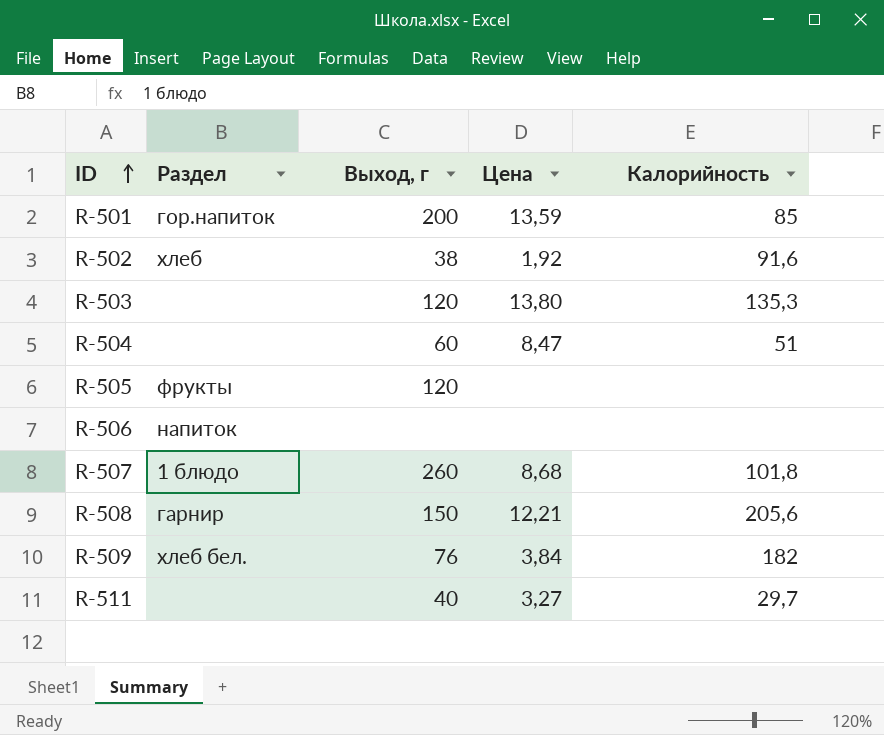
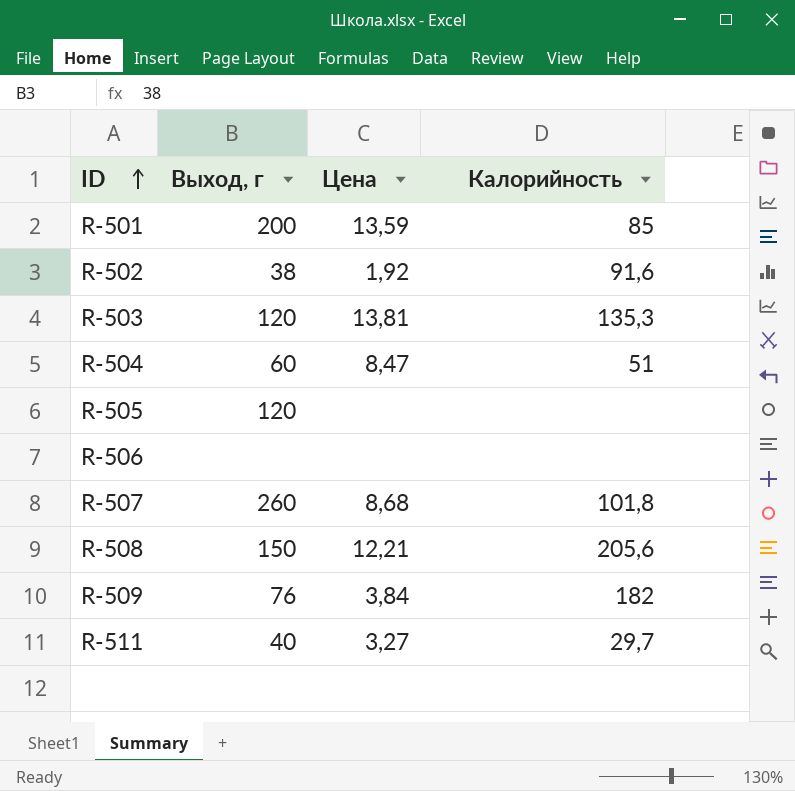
column Раздел | position: 2 -> none
R-503 | Цена: 13,80 -> 13,81

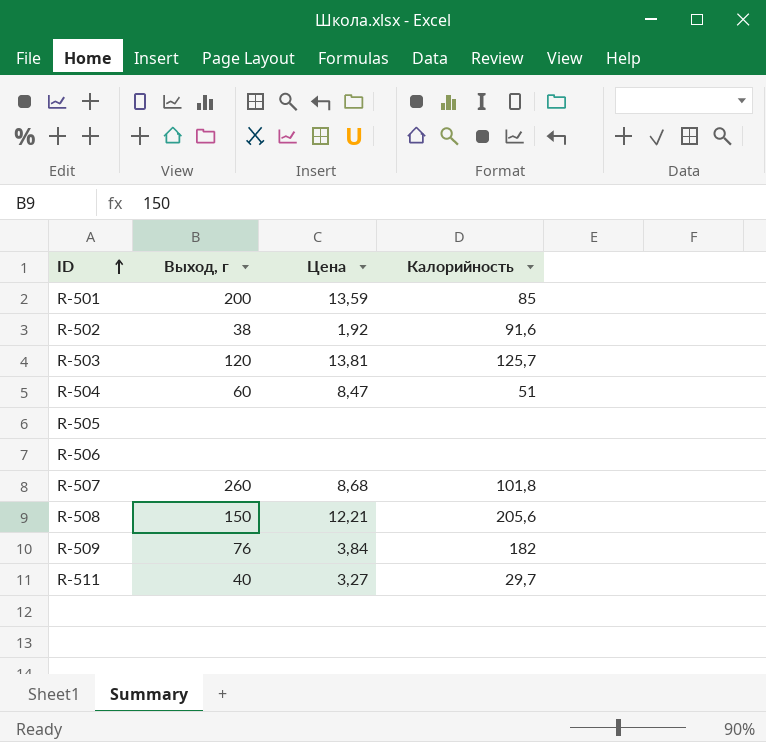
R-503 | Калорийность: 135,3 -> 125,7
R-505 | Выход, г: 120 -> none

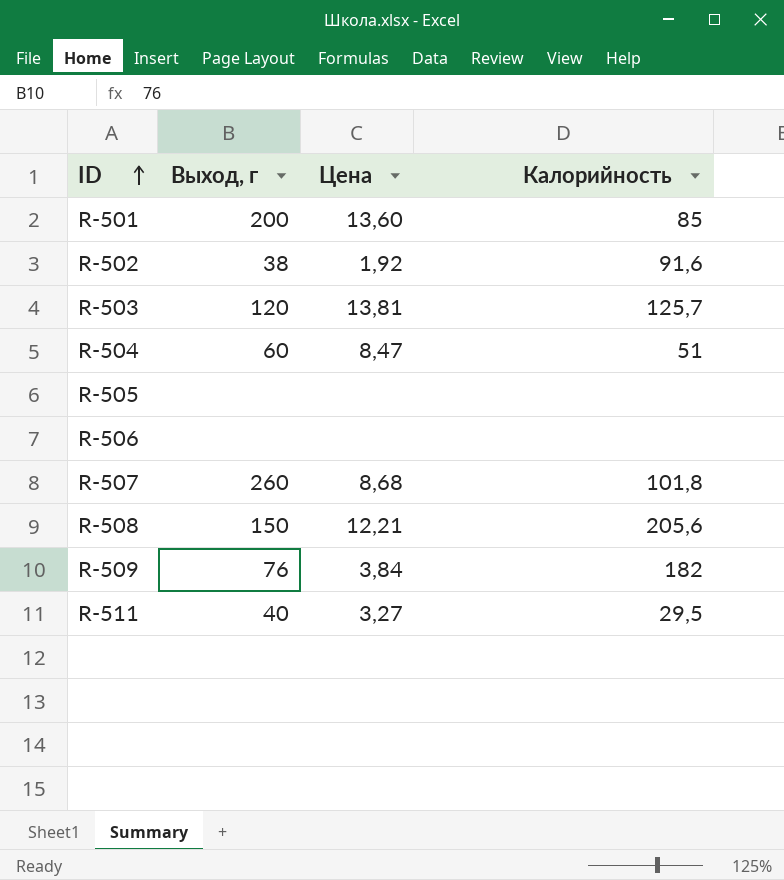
R-501 | Цена: 13,59 -> 13,60
R-511 | Калорийность: 29,7 -> 29,5

